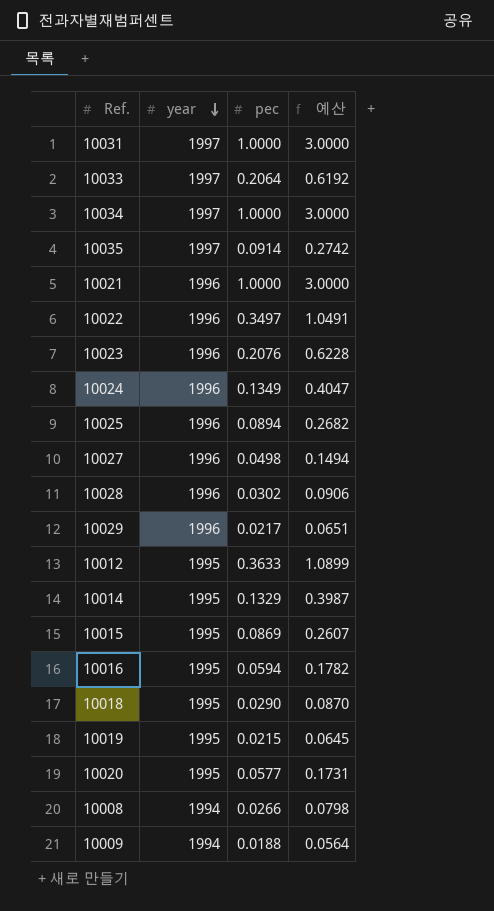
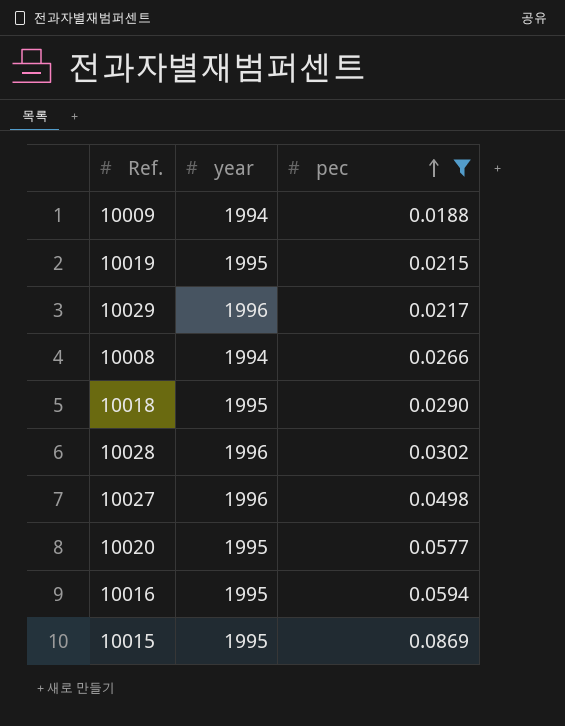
filter: none -> pec <= 0.0869
row order: year descending -> pec ascending
column 예산 | formula: [pec] * 3 -> none

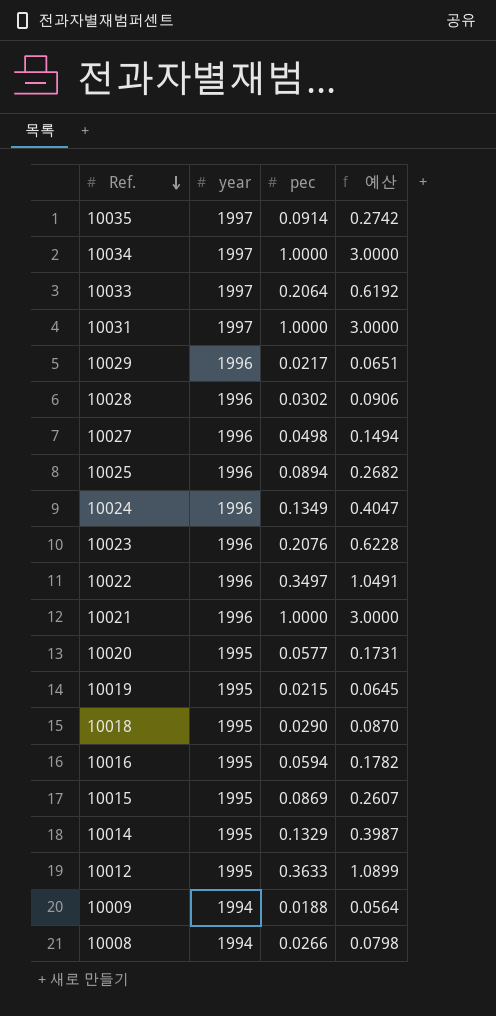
filter: pec <= 0.0869 -> none
row order: pec ascending -> Ref. descending
column 예산 | formula: none -> [pec] * 3

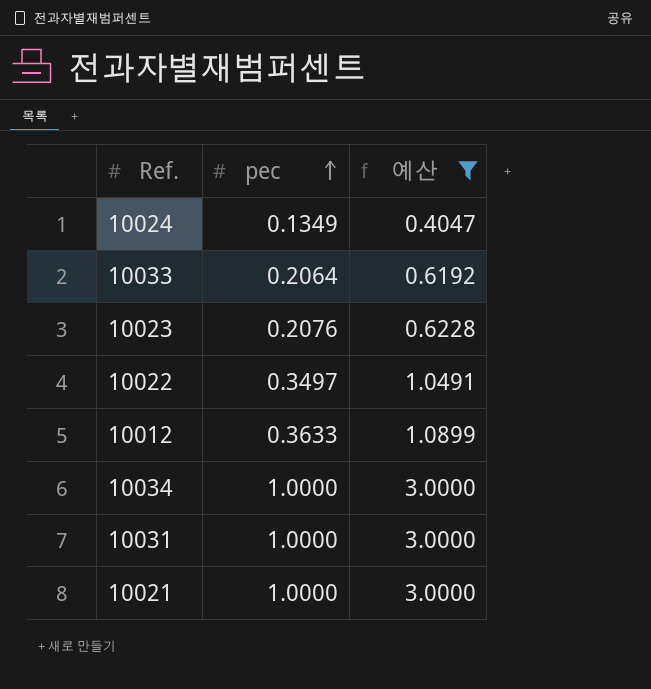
filter: none -> 예산 >= 0.4047
row order: Ref. descending -> pec ascending
column year | position: 2 -> none

